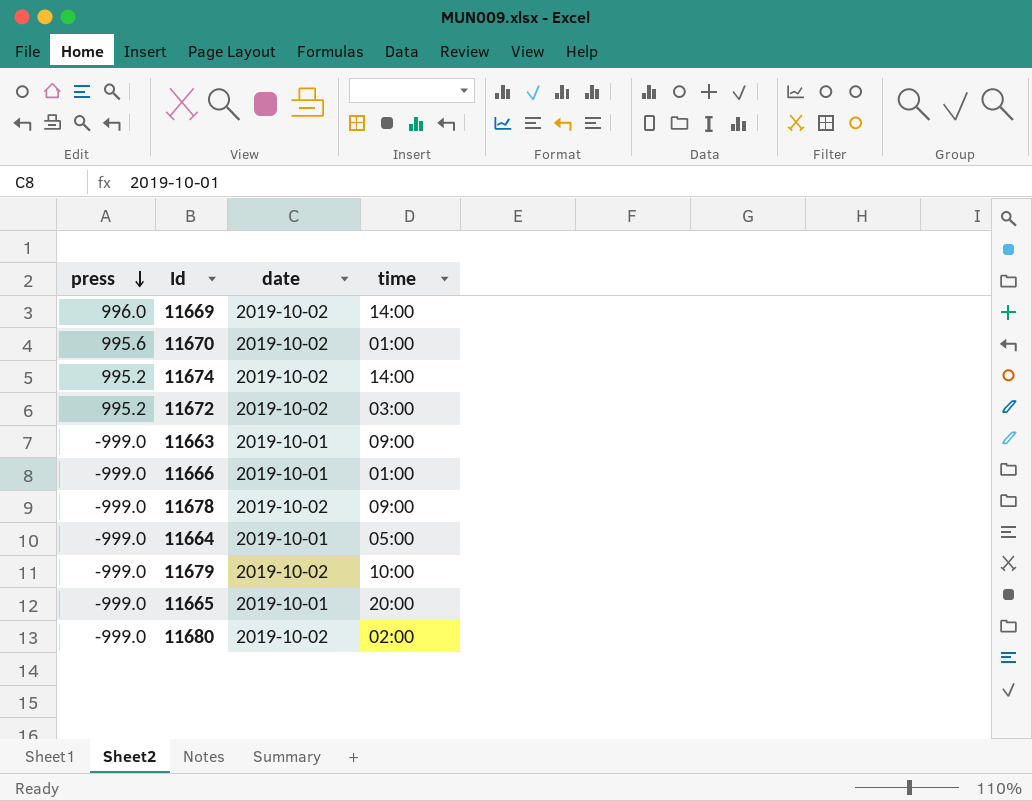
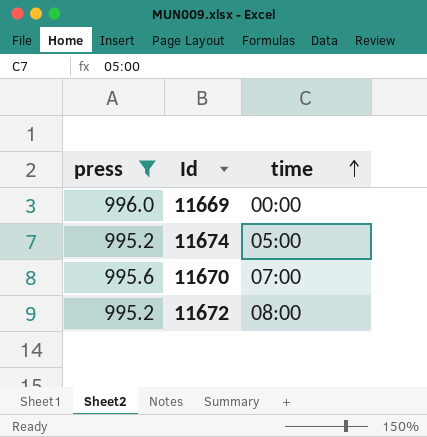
filter: none -> press != -999.0
row order: press descending -> time ascending
column date | position: 3 -> none
11669 | time: 14:00 -> 00:00
11674 | time: 14:00 -> 05:00
11670 | time: 01:00 -> 07:00
11672 | time: 03:00 -> 08:00

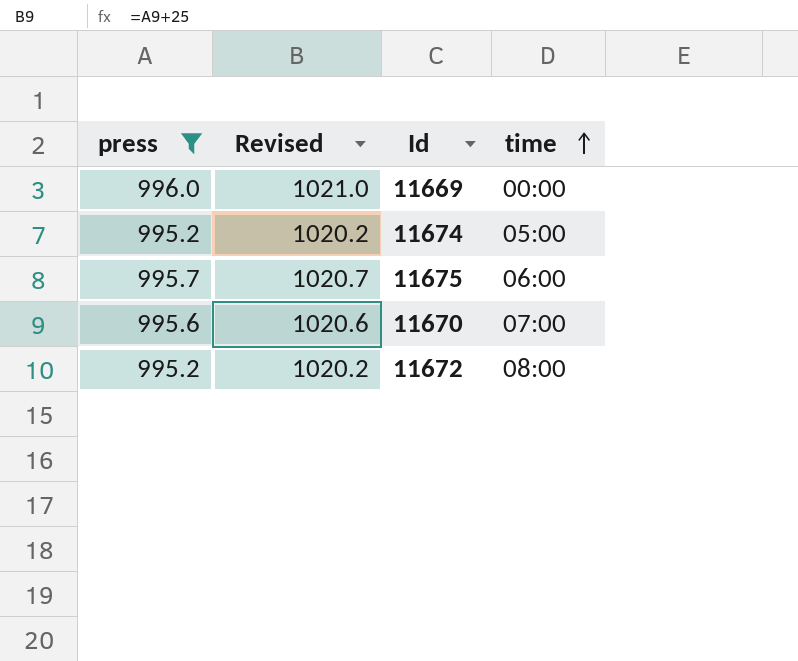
column Revised | formula: none -> [press] + 25
row 11675: none -> 995.7 | 1020.7 | 06:00

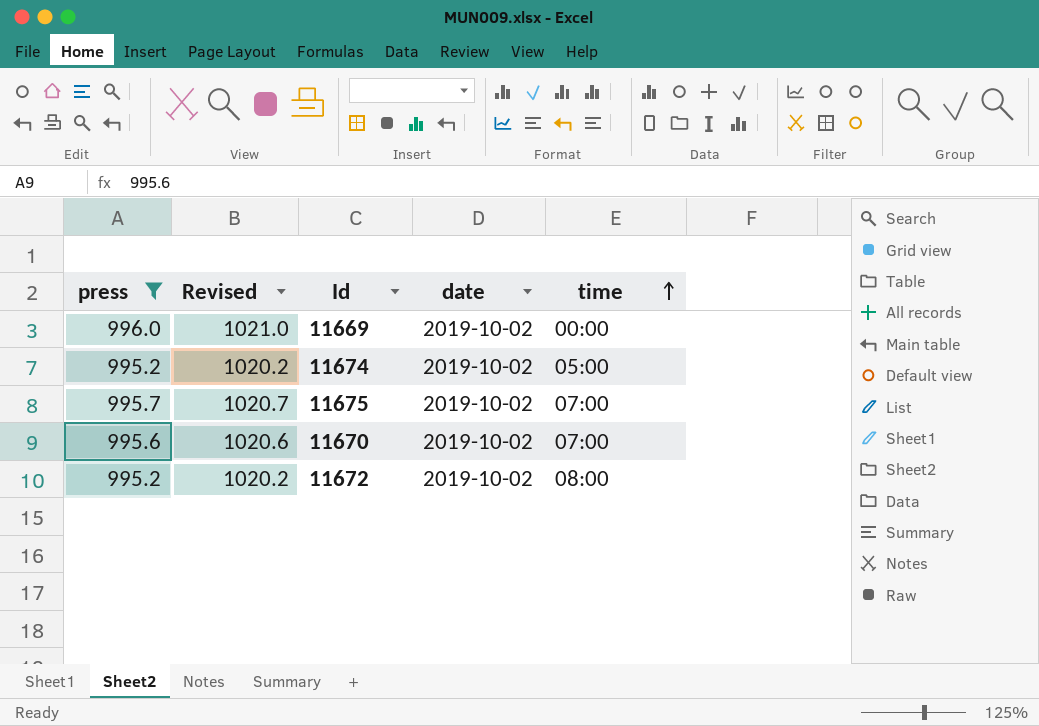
column date | position: none -> 4
11675 | time: 06:00 -> 07:00

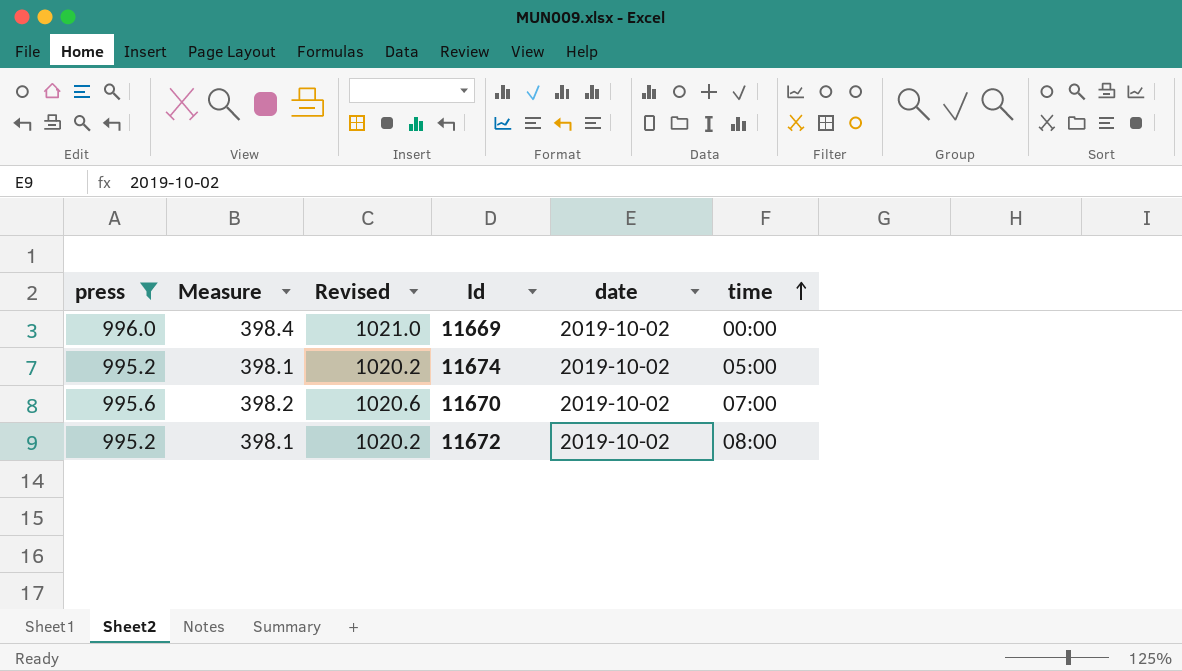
column Measure | formula: none -> [press] * 0.4
row 11675: 995.7 | 1020.7 | 2019-10-02 | 07:00 -> none

